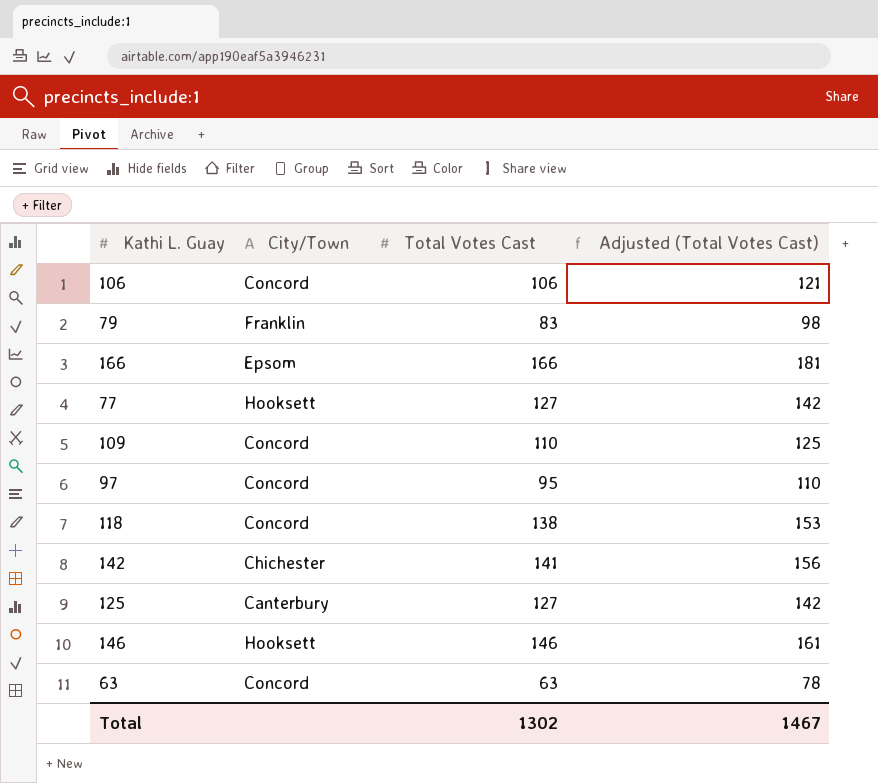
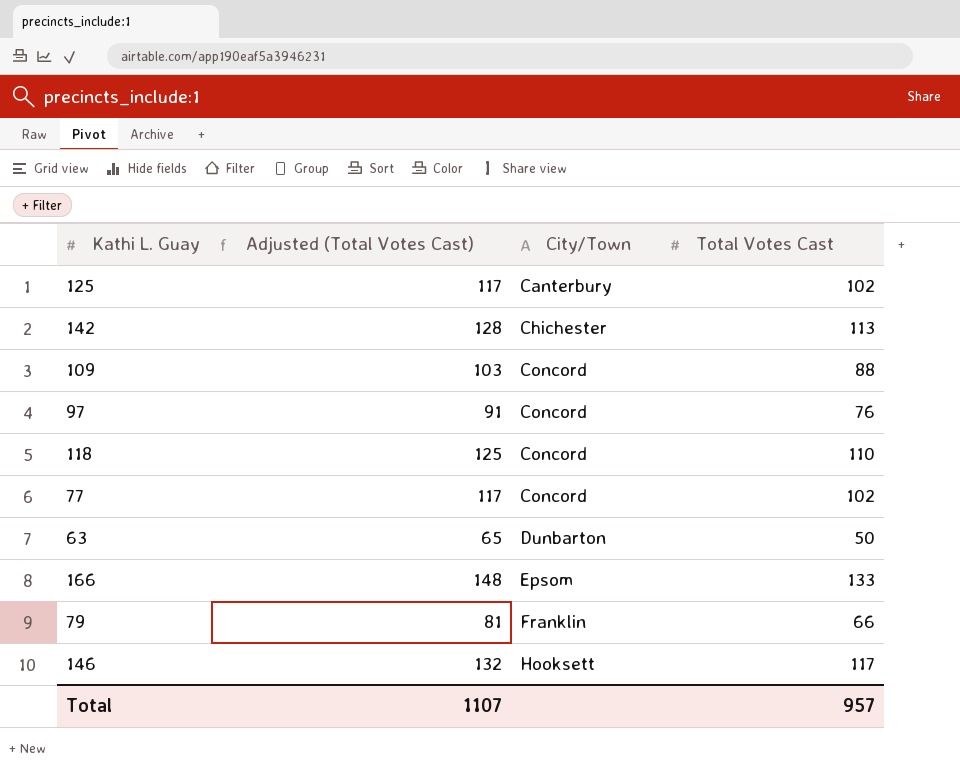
row order: none -> City/Town ascending
column Adjusted (Total Votes Cast) | position: 4 -> 2
row 106: Concord | 106 | 121 -> none
125 | Adjusted (Total Votes Cast): 142 -> 117
125 | Total Votes Cast: 127 -> 102
142 | Adjusted (Total Votes Cast): 156 -> 128
142 | Total Votes Cast: 141 -> 113
109 | Adjusted (Total Votes Cast): 125 -> 103
109 | Total Votes Cast: 110 -> 88
97 | Adjusted (Total Votes Cast): 110 -> 91
97 | Total Votes Cast: 95 -> 76
118 | Adjusted (Total Votes Cast): 153 -> 125
118 | Total Votes Cast: 138 -> 110
77 | Adjusted (Total Votes Cast): 142 -> 117
77 | City/Town: Hooksett -> Concord
77 | Total Votes Cast: 127 -> 102
63 | Adjusted (Total Votes Cast): 78 -> 65
63 | City/Town: Concord -> Dunbarton
63 | Total Votes Cast: 63 -> 50
166 | Adjusted (Total Votes Cast): 181 -> 148
166 | Total Votes Cast: 166 -> 133
79 | Adjusted (Total Votes Cast): 98 -> 81
79 | Total Votes Cast: 83 -> 66
146 | Adjusted (Total Votes Cast): 161 -> 132
146 | Total Votes Cast: 146 -> 117
Total | Adjusted (Total Votes Cast): 1467 -> 1107
Total | Total Votes Cast: 1302 -> 957

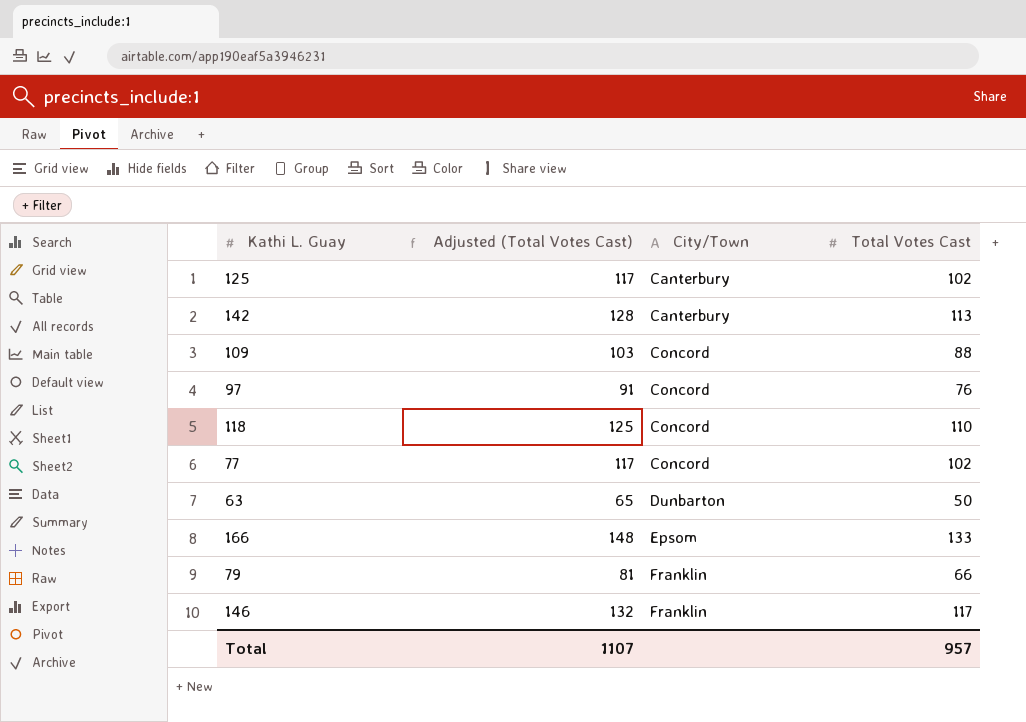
142 | City/Town: Chichester -> Canterbury
146 | City/Town: Hooksett -> Franklin

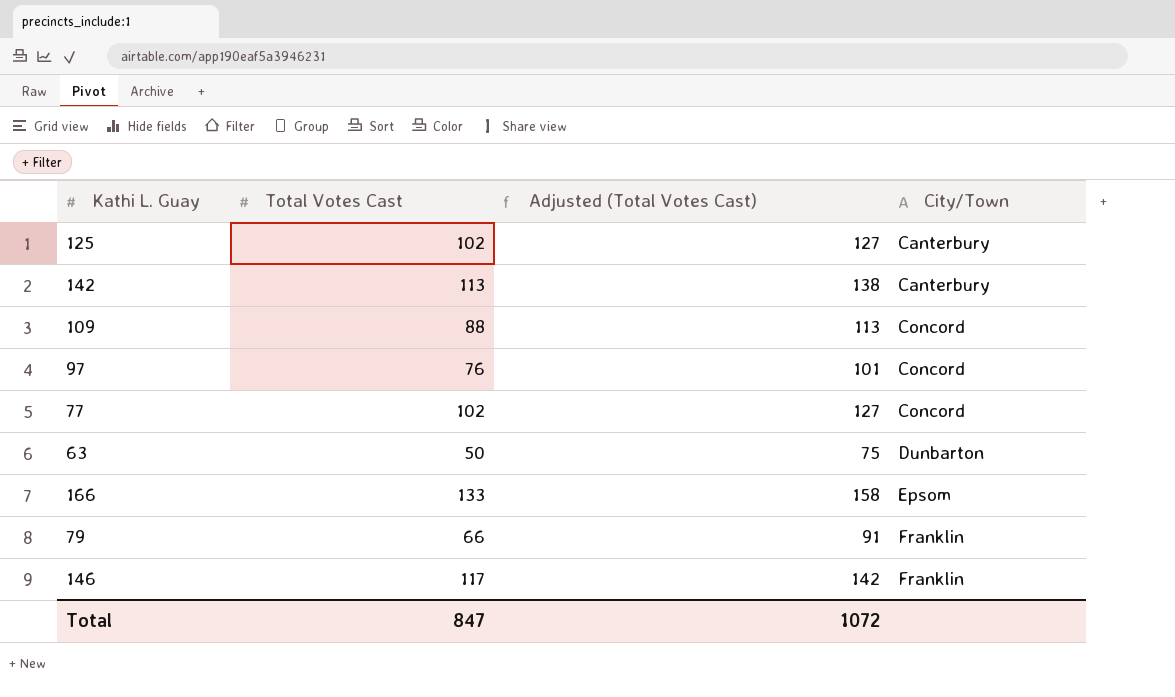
column Total Votes Cast | position: 4 -> 2
column Adjusted (Total Votes Cast) | formula: [Total Votes Cast] + 15 -> [Total Votes Cast] + 25
row 118: 125 | Concord | 110 -> none
Total | Total Votes Cast: 957 -> 847
Total | Adjusted (Total Votes Cast): 1107 -> 1072

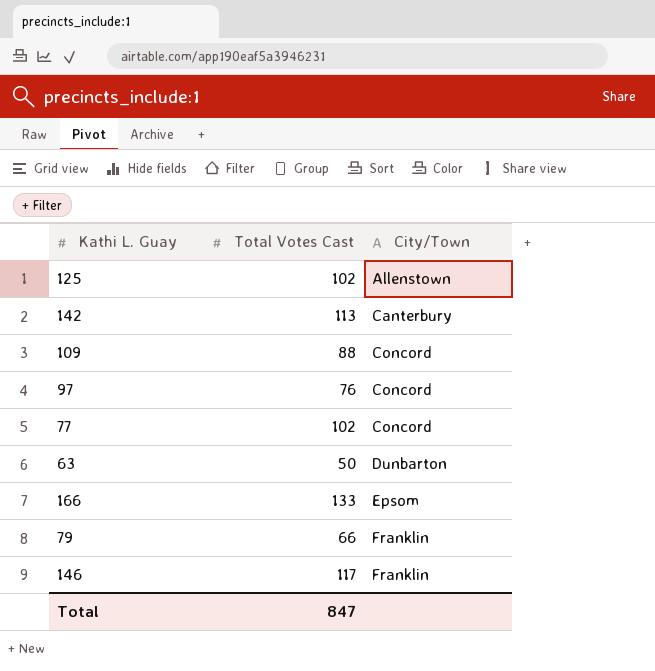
column Adjusted (Total Votes Cast) | formula: [Total Votes Cast] + 25 -> none
125 | City/Town: Canterbury -> Allenstown

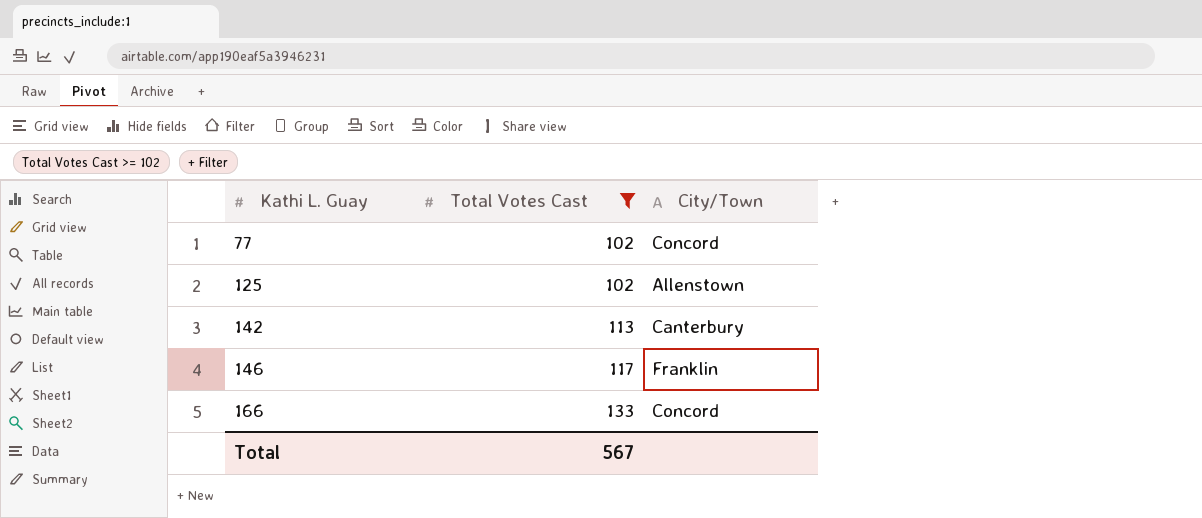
filter: none -> Total Votes Cast >= 102
row order: City/Town ascending -> Kathi L. Guay ascending
166 | City/Town: Epsom -> Concord
Total | Total Votes Cast: 847 -> 567

